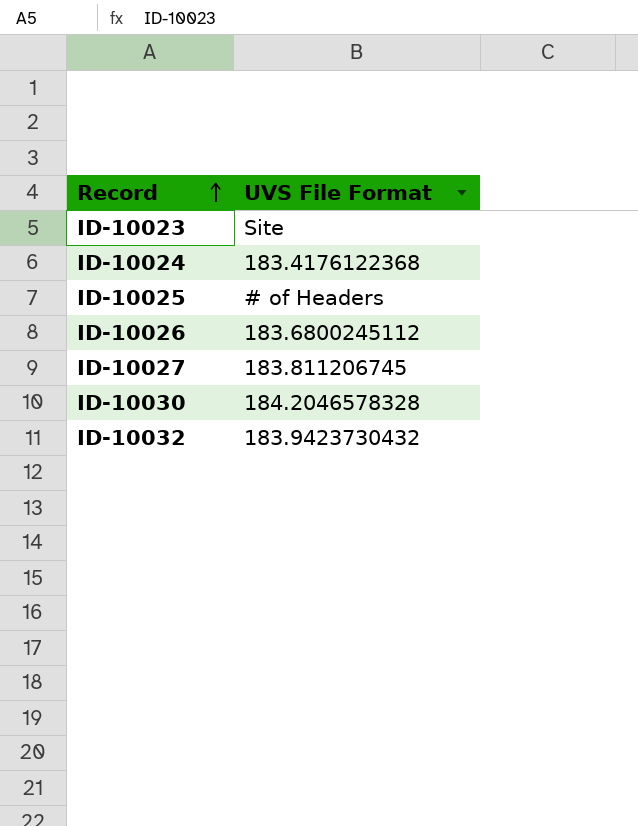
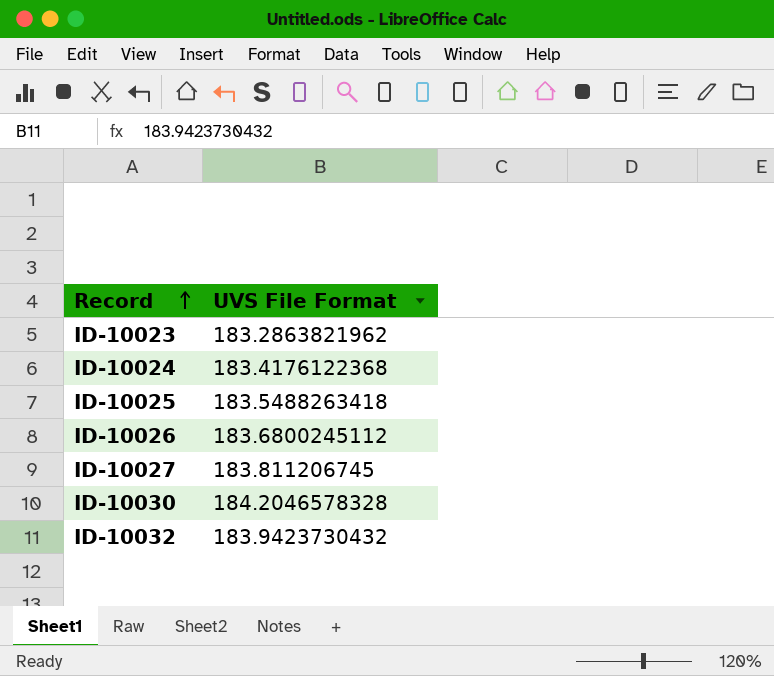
ID-10023 | UVS File Format: Site -> 183.2863821962
ID-10025 | UVS File Format: # of Headers -> 183.5488263418

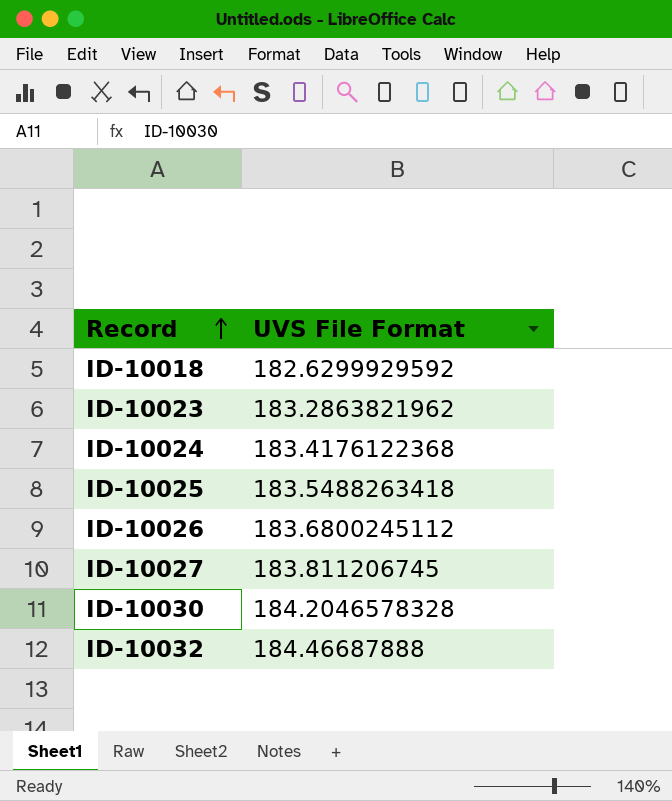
row ID-10018: none -> 182.6299929592
ID-10032 | UVS File Format: 183.9423730432 -> 184.46687888

